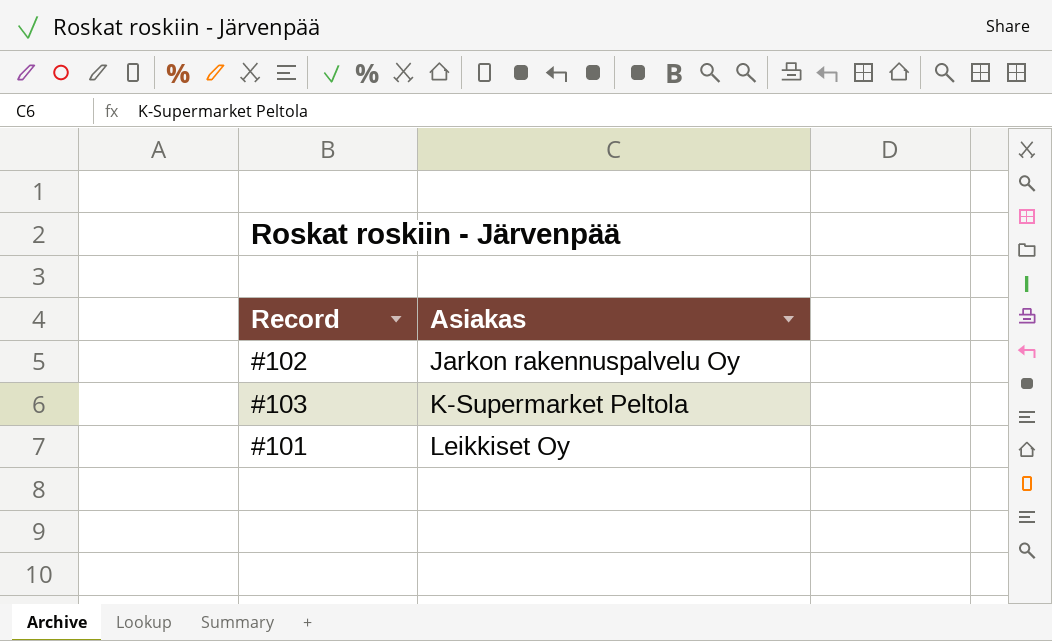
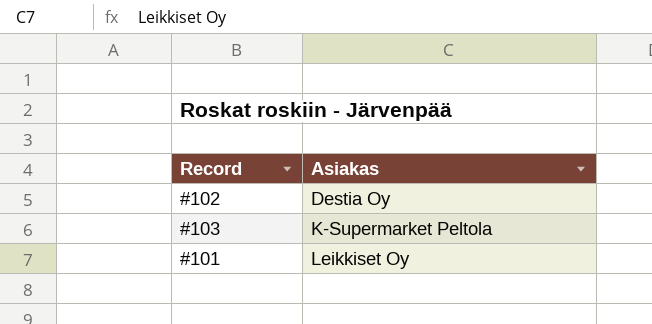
#102 | Asiakas: Jarkon rakennuspalvelu Oy -> Destia Oy

